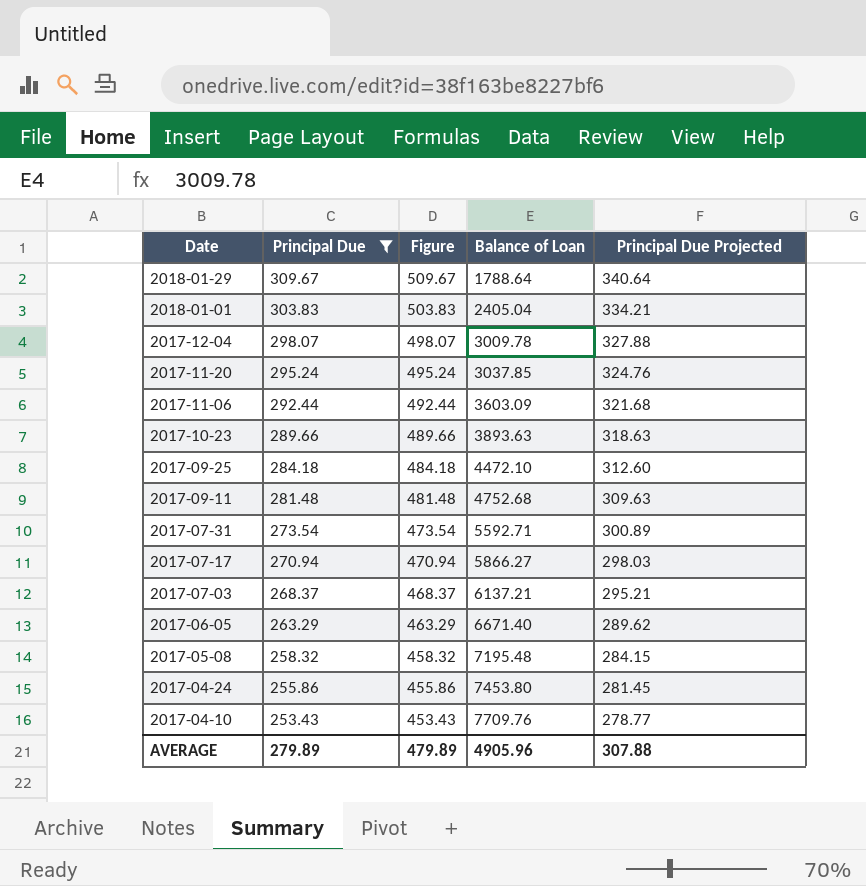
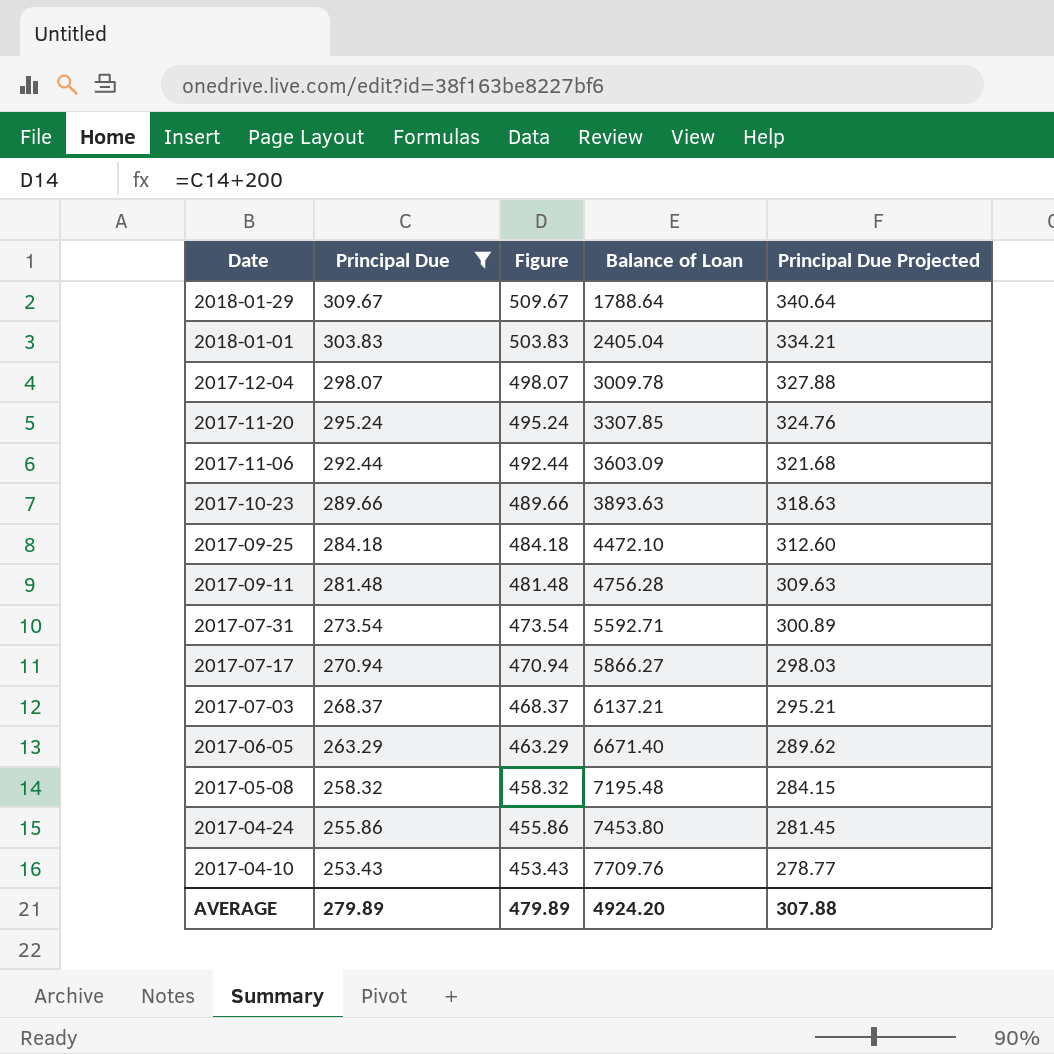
2017-11-20 | Balance of Loan: 3037.85 -> 3307.85
2017-09-11 | Balance of Loan: 4752.68 -> 4756.28
AVERAGE | Balance of Loan: 4905.96 -> 4924.20

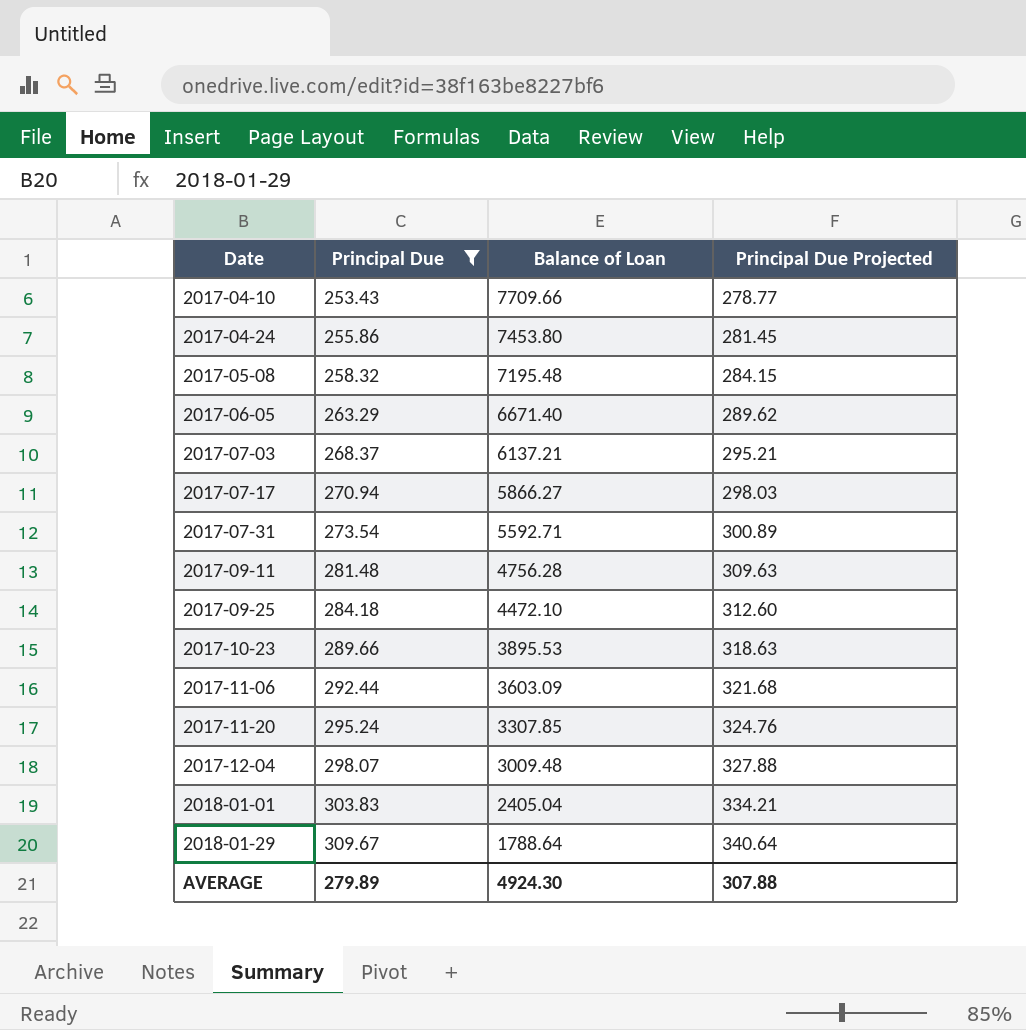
row order: Date descending -> Date ascending
column Figure | formula: [Principal Due] + 200 -> none
2017-04-10 | Balance of Loan: 7709.76 -> 7709.66
2017-10-23 | Balance of Loan: 3893.63 -> 3895.53
2017-12-04 | Balance of Loan: 3009.78 -> 3009.48
AVERAGE | Balance of Loan: 4924.20 -> 4924.30

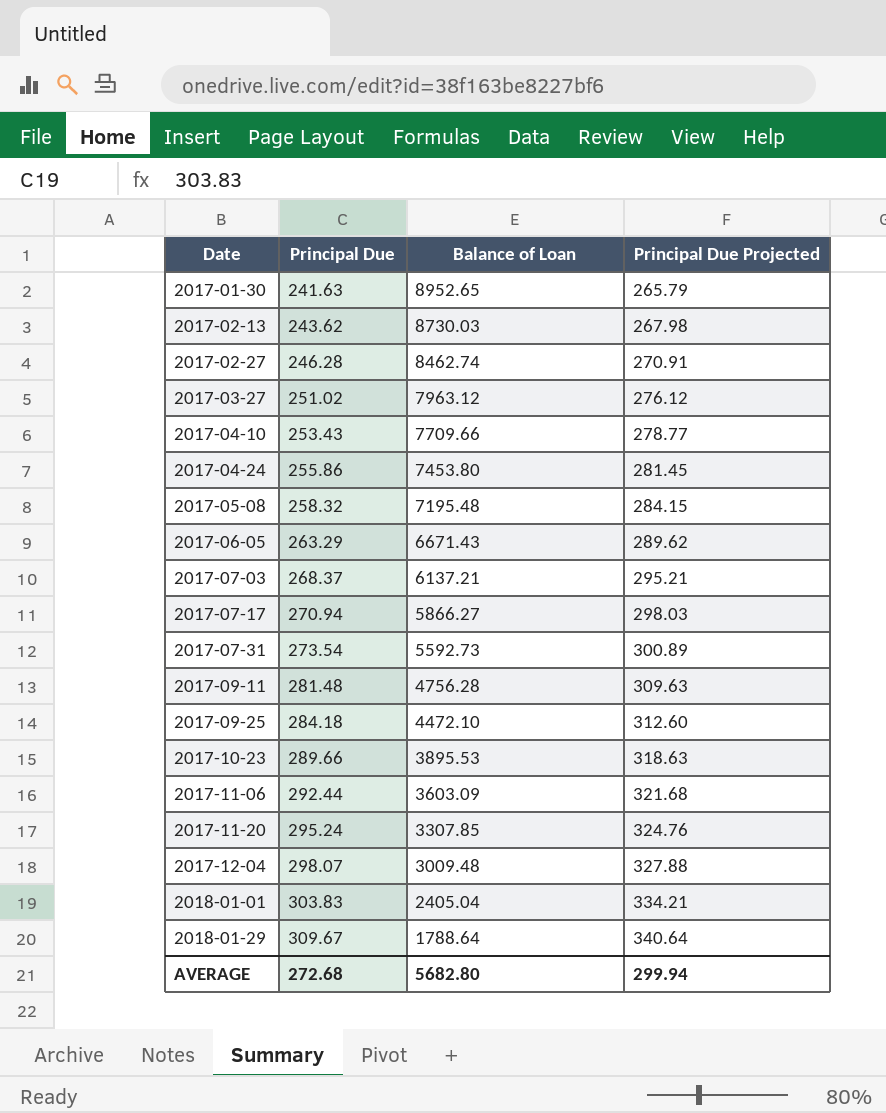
filter: Principal Due >= 253.43 -> none
2017-06-05 | Balance of Loan: 6671.40 -> 6671.43
2017-07-31 | Balance of Loan: 5592.71 -> 5592.73
AVERAGE | Principal Due: 279.89 -> 272.68
AVERAGE | Balance of Loan: 4924.30 -> 5682.80
AVERAGE | Principal Due Projected: 307.88 -> 299.94

